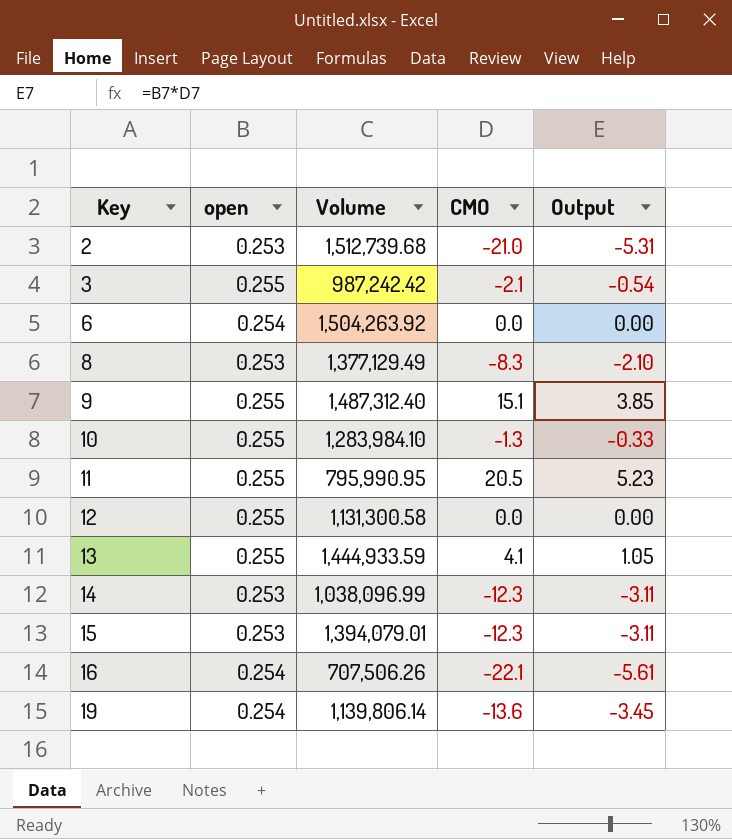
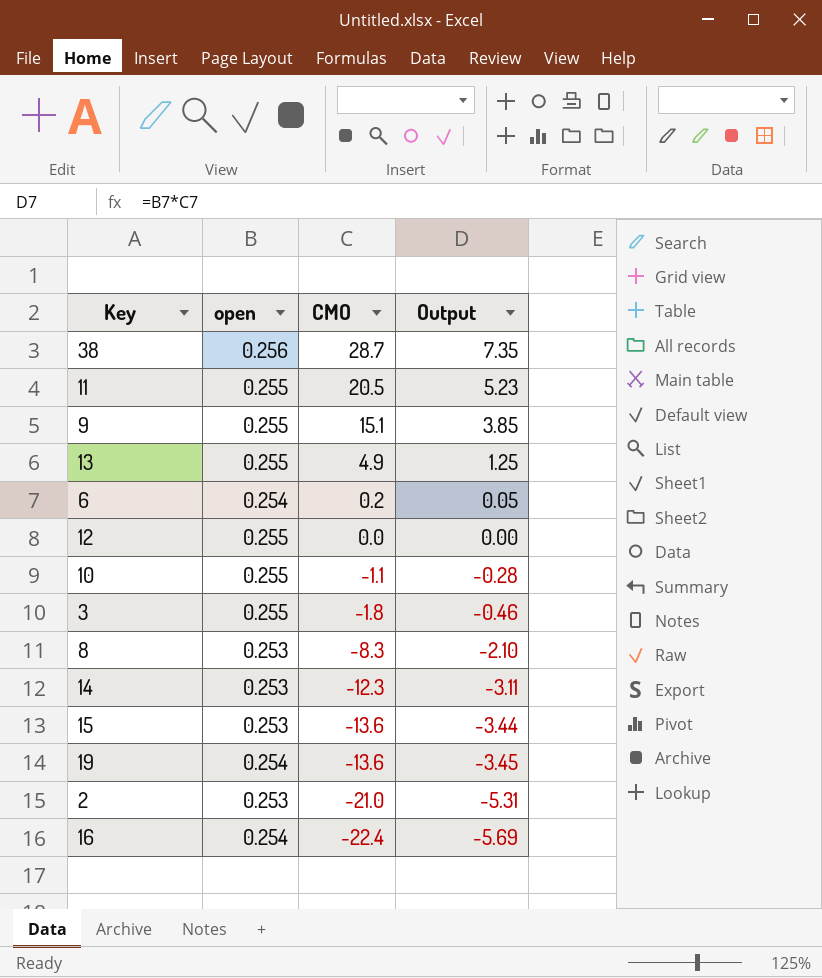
row order: Key ascending -> CMO descending
column Volume | position: 3 -> none
row 38: none -> 0.256 | 28.7 | 7.35
13 | CMO: 4.1 -> 4.9
13 | Output: 1.05 -> 1.25
6 | CMO: 0.0 -> 0.2
6 | Output: 0.00 -> 0.05
10 | CMO: -1.3 -> -1.1
10 | Output: -0.33 -> -0.28
3 | CMO: -2.1 -> -1.8
3 | Output: -0.54 -> -0.46
15 | CMO: -12.3 -> -13.6
15 | Output: -3.11 -> -3.44
16 | CMO: -22.1 -> -22.4
16 | Output: -5.61 -> -5.69

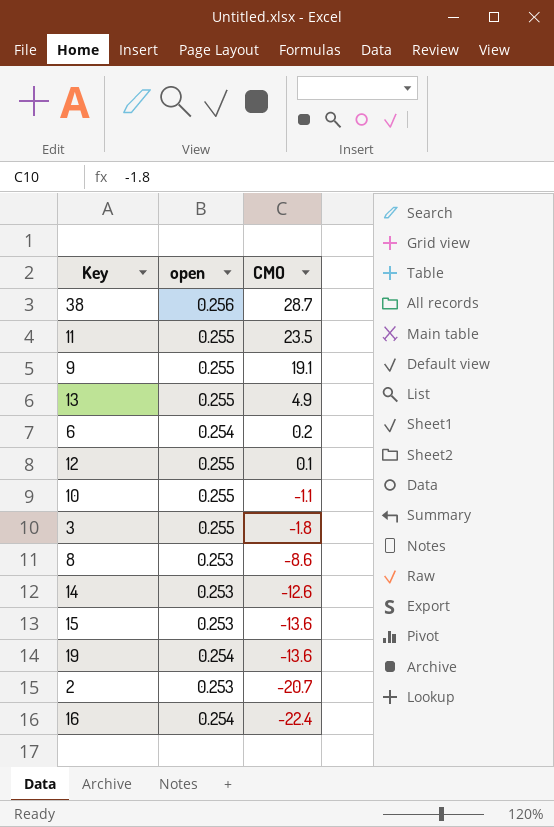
column Output | formula: [open] * [CMO] -> none
11 | CMO: 20.5 -> 23.5
9 | CMO: 15.1 -> 19.1
12 | CMO: 0.0 -> 0.1
8 | CMO: -8.3 -> -8.6
14 | CMO: -12.3 -> -12.6
2 | CMO: -21.0 -> -20.7

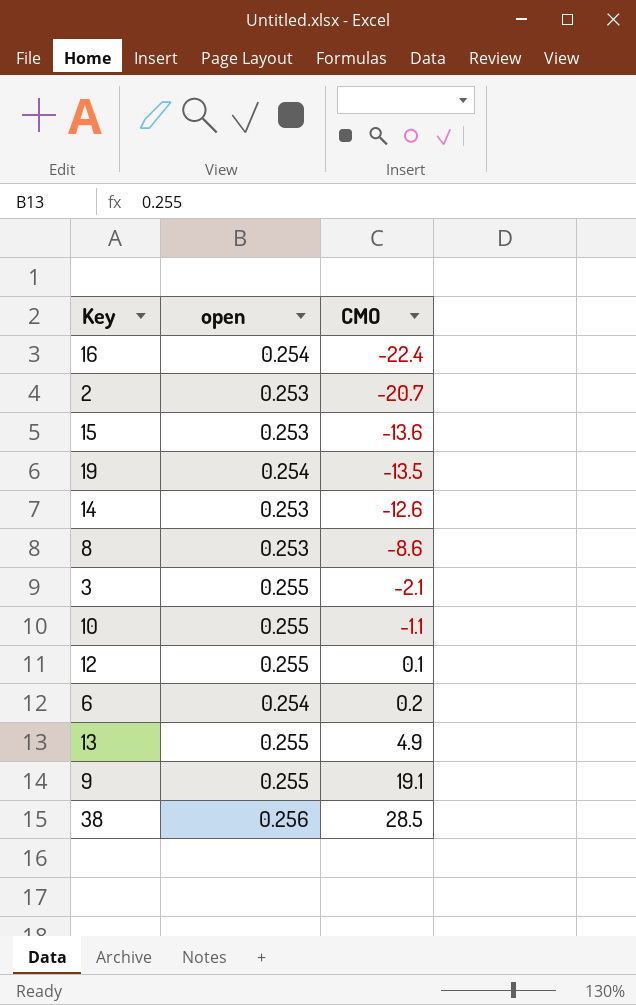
row order: CMO descending -> CMO ascending
row 11: 0.255 | 23.5 -> none
19 | CMO: -13.6 -> -13.5
3 | CMO: -1.8 -> -2.1
38 | CMO: 28.7 -> 28.5

